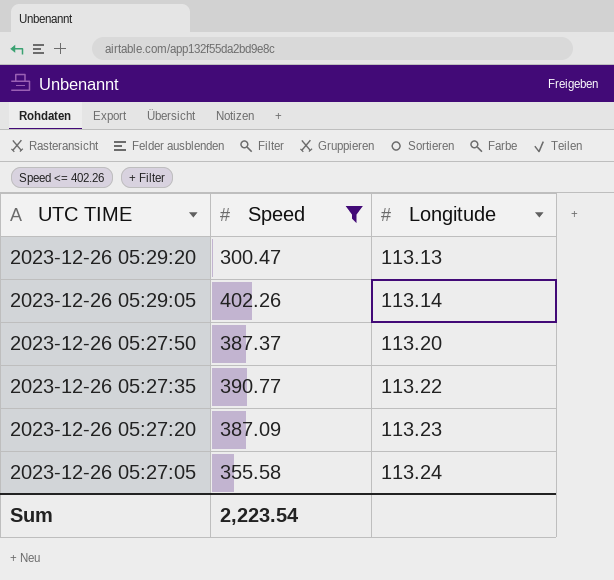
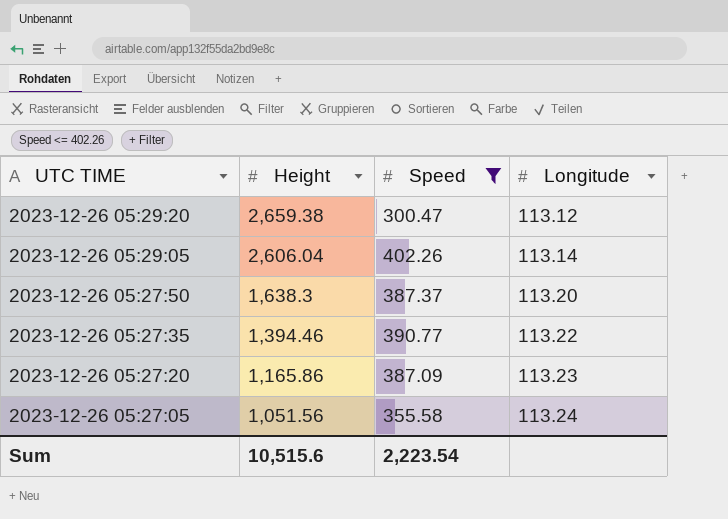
column Height | position: none -> 2
2023-12-26 05:29:20 | Longitude: 113.13 -> 113.12

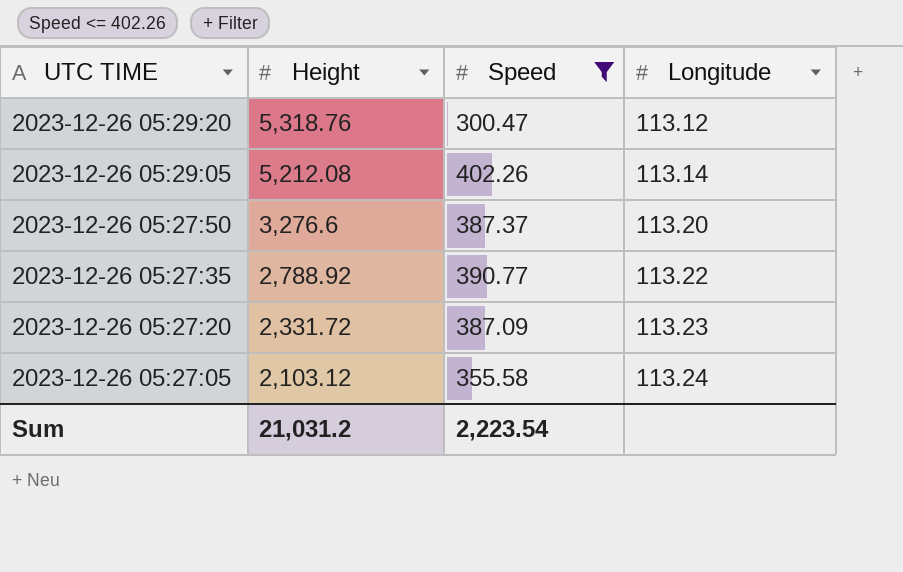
2023-12-26 05:29:20 | Height: 2,659.38 -> 5,318.76
2023-12-26 05:29:05 | Height: 2,606.04 -> 5,212.08
2023-12-26 05:27:50 | Height: 1,638.3 -> 3,276.6
2023-12-26 05:27:35 | Height: 1,394.46 -> 2,788.92
2023-12-26 05:27:20 | Height: 1,165.86 -> 2,331.72
2023-12-26 05:27:05 | Height: 1,051.56 -> 2,103.12
Sum | Height: 10,515.6 -> 21,031.2

